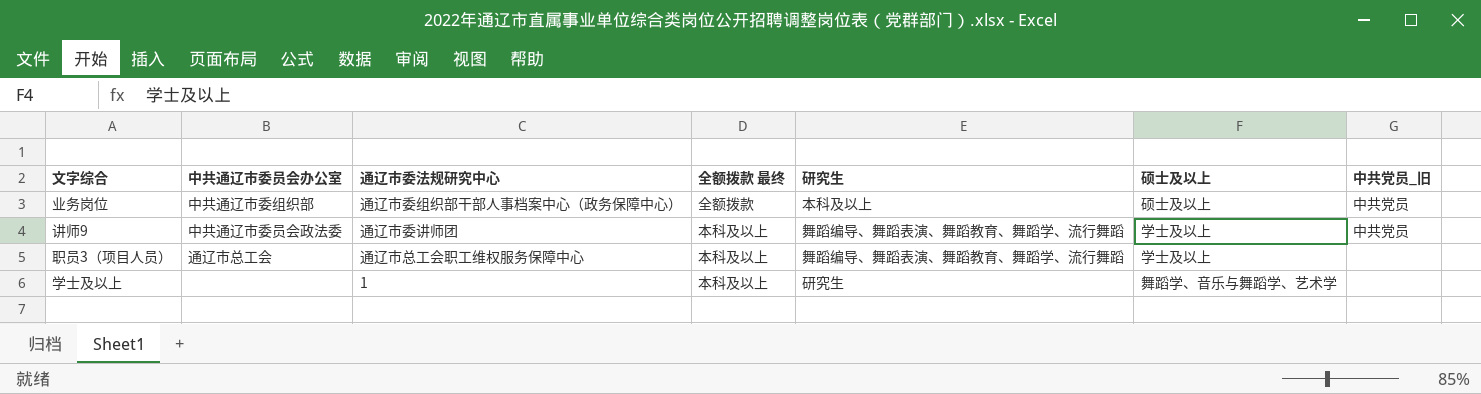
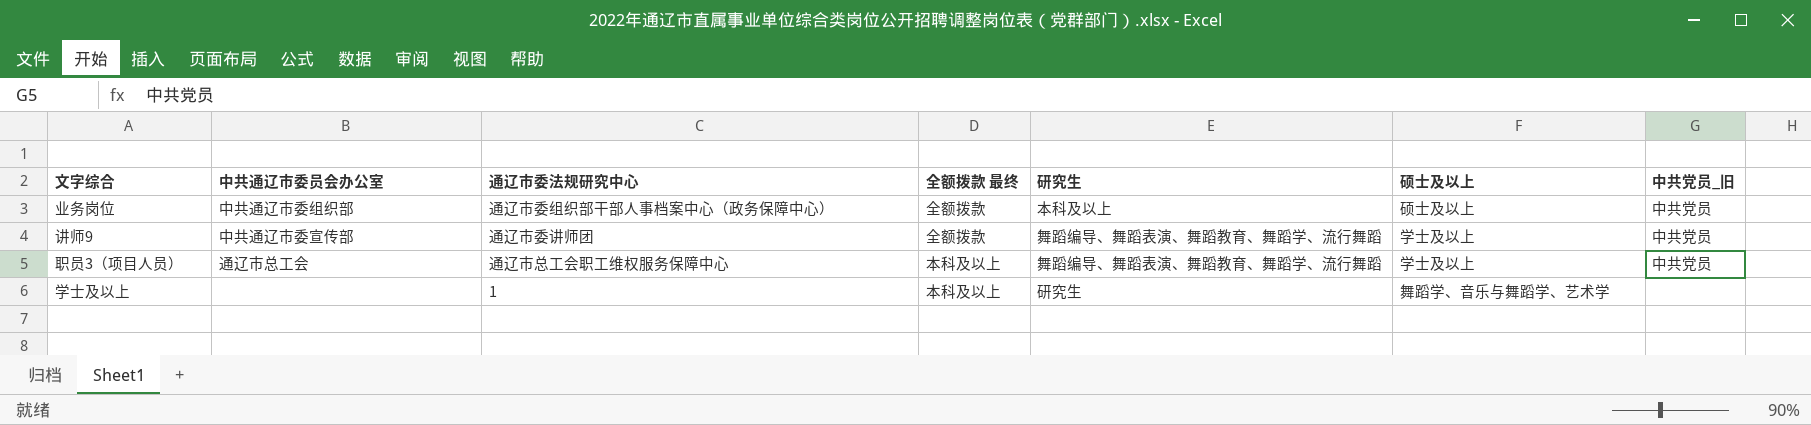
讲师9 | 中共通辽市委员会办公室: 中共通辽市委员会政法委 -> 中共通辽市委宣传部
讲师9 | 全额拨款 最终: 本科及以上 -> 全额拨款
职员3（项目人员） | 中共党员_旧: none -> 中共党员

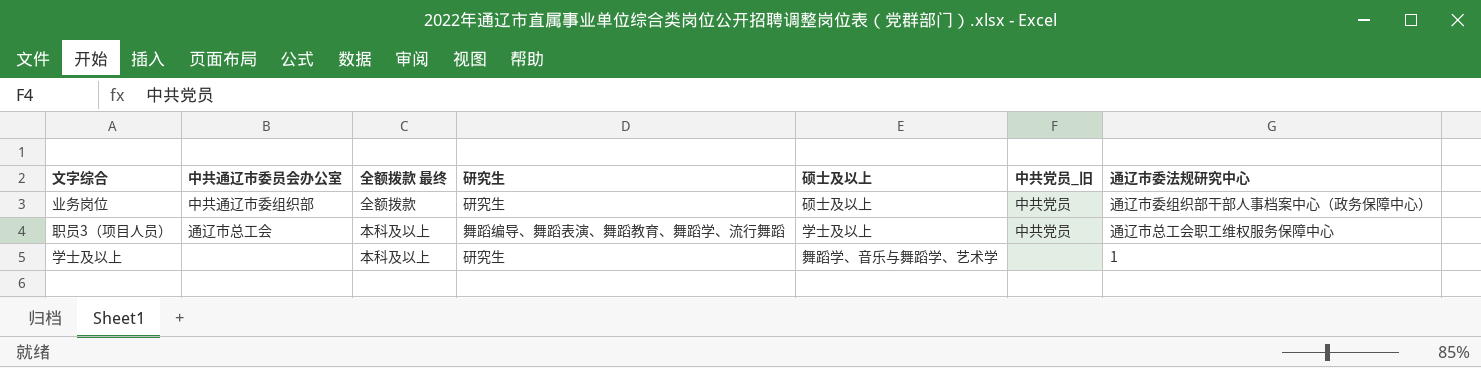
column 通辽市委法规研究中心 | position: 3 -> 7
row 讲师9: 中共通辽市委宣传部 | 通辽市委讲师团 | 全额拨款 | 舞蹈编导、舞蹈表演、舞蹈教育、舞蹈学、流行舞蹈 | 学士及以上 | 中共党员 -> none
业务岗位 | 研究生: 本科及以上 -> 研究生

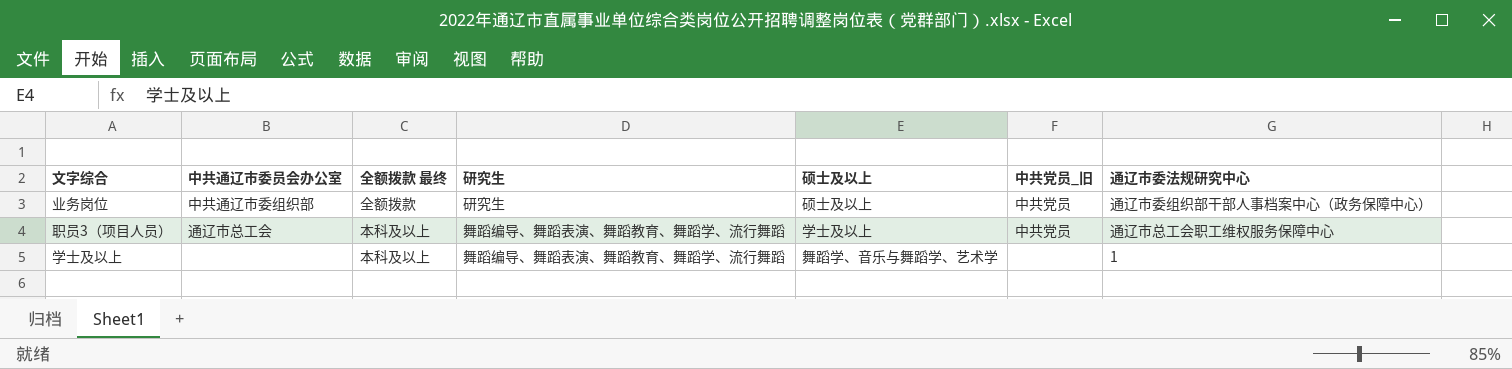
学士及以上 | 研究生: 研究生 -> 舞蹈编导、舞蹈表演、舞蹈教育、舞蹈学、流行舞蹈

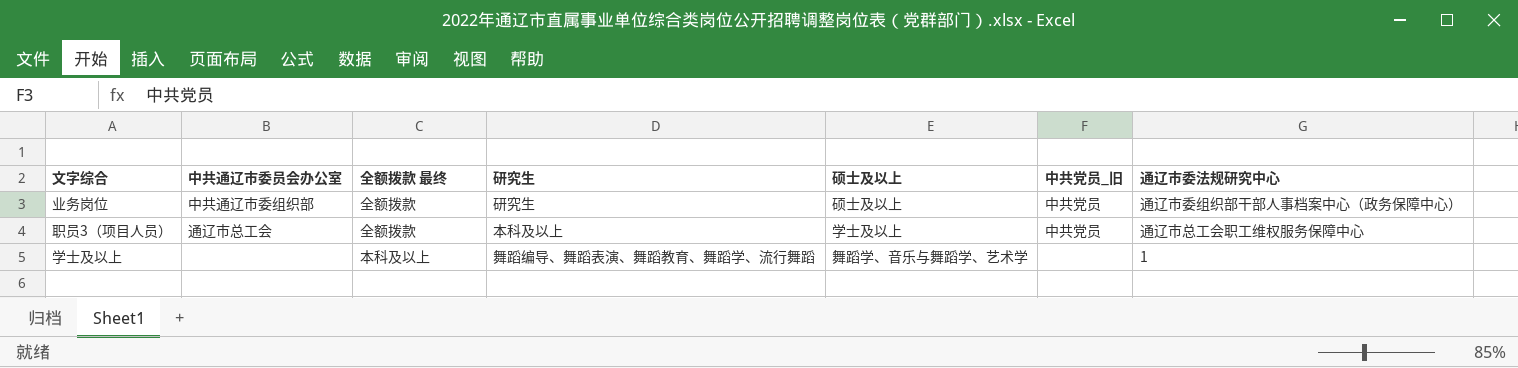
职员3（项目人员） | 全额拨款 最终: 本科及以上 -> 全额拨款
职员3（项目人员） | 研究生: 舞蹈编导、舞蹈表演、舞蹈教育、舞蹈学、流行舞蹈 -> 本科及以上

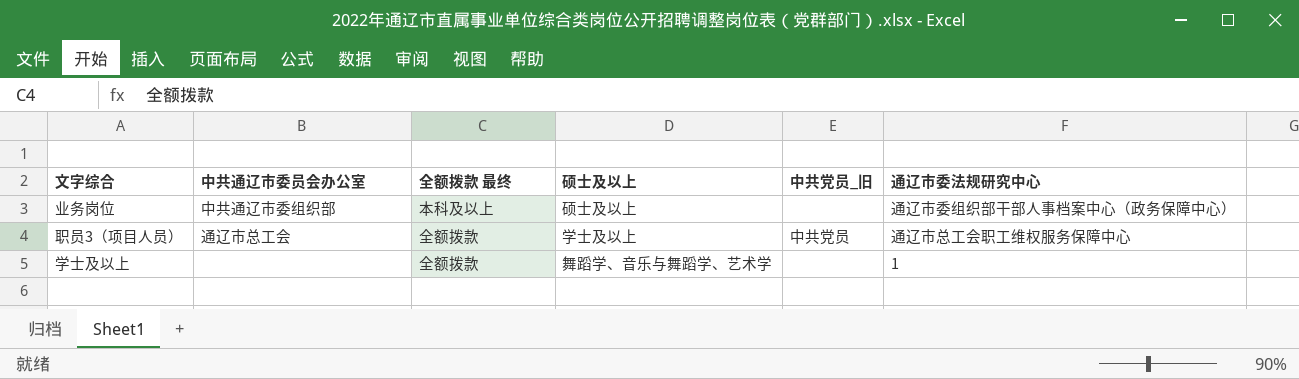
column 研究生 | position: 4 -> none
业务岗位 | 全额拨款 最终: 全额拨款 -> 本科及以上
业务岗位 | 中共党员_旧: 中共党员 -> none
学士及以上 | 全额拨款 最终: 本科及以上 -> 全额拨款

